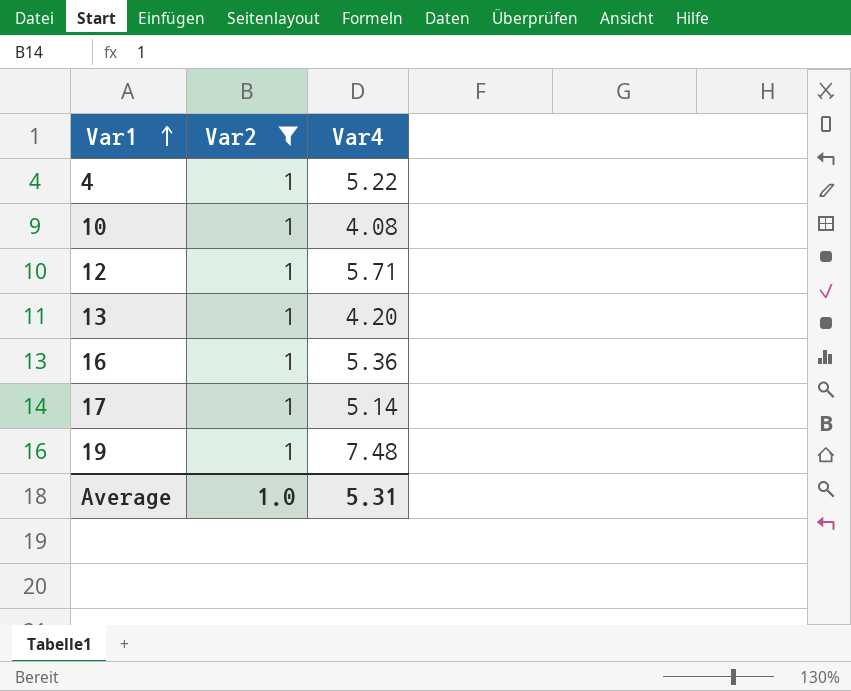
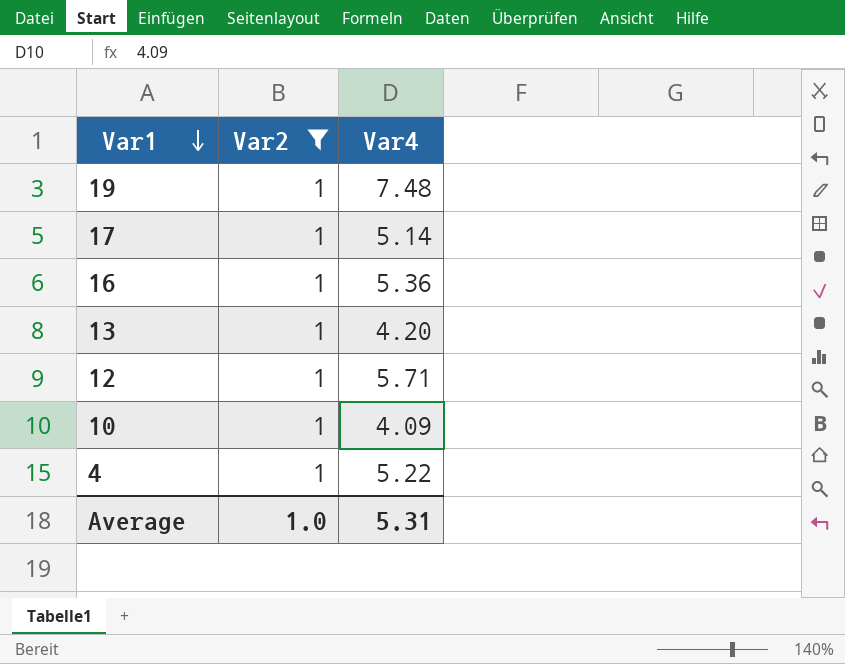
row order: Var1 ascending -> Var1 descending
10 | Var4: 4.08 -> 4.09

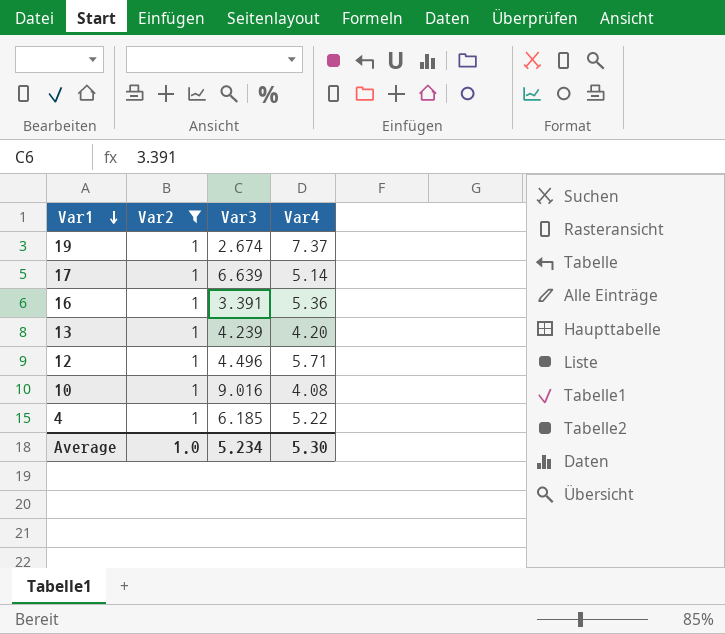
column Var3 | position: none -> 3
19 | Var4: 7.48 -> 7.37
10 | Var4: 4.09 -> 4.08
Average | Var4: 5.31 -> 5.30

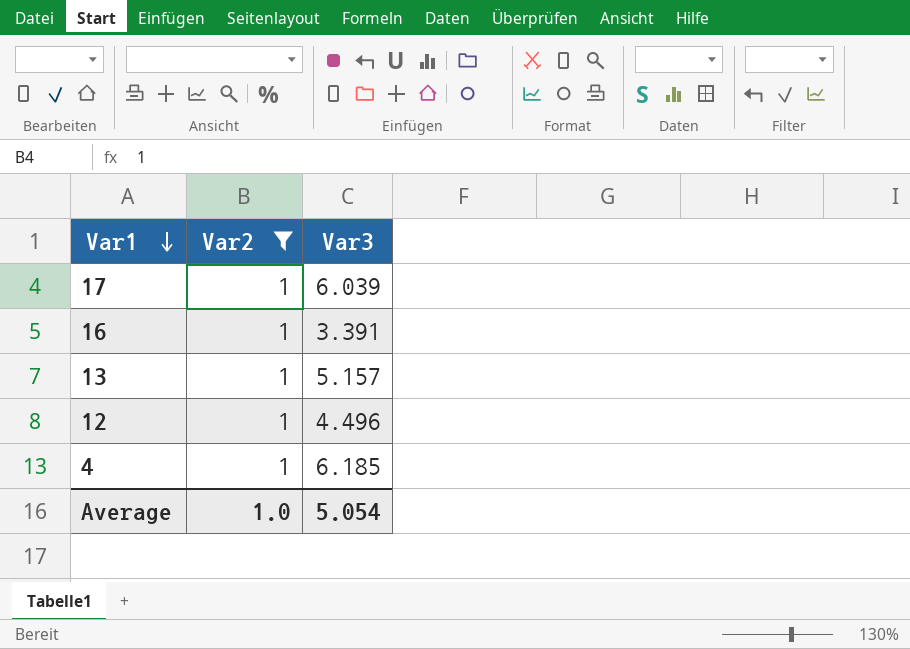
column Var4 | position: 4 -> none
row 19: 1 | 2.674 | 7.37 -> none
row 10: 1 | 9.016 | 4.08 -> none
17 | Var3: 6.639 -> 6.039
13 | Var3: 4.239 -> 5.157
Average | Var3: 5.234 -> 5.054

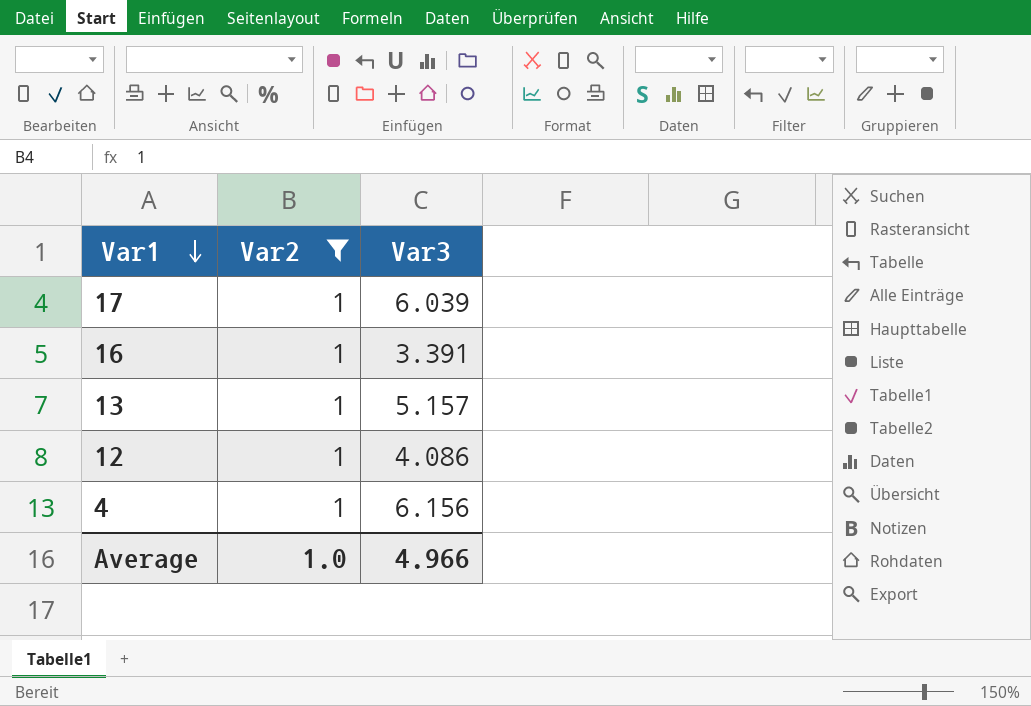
12 | Var3: 4.496 -> 4.086
4 | Var3: 6.185 -> 6.156
Average | Var3: 5.054 -> 4.966

